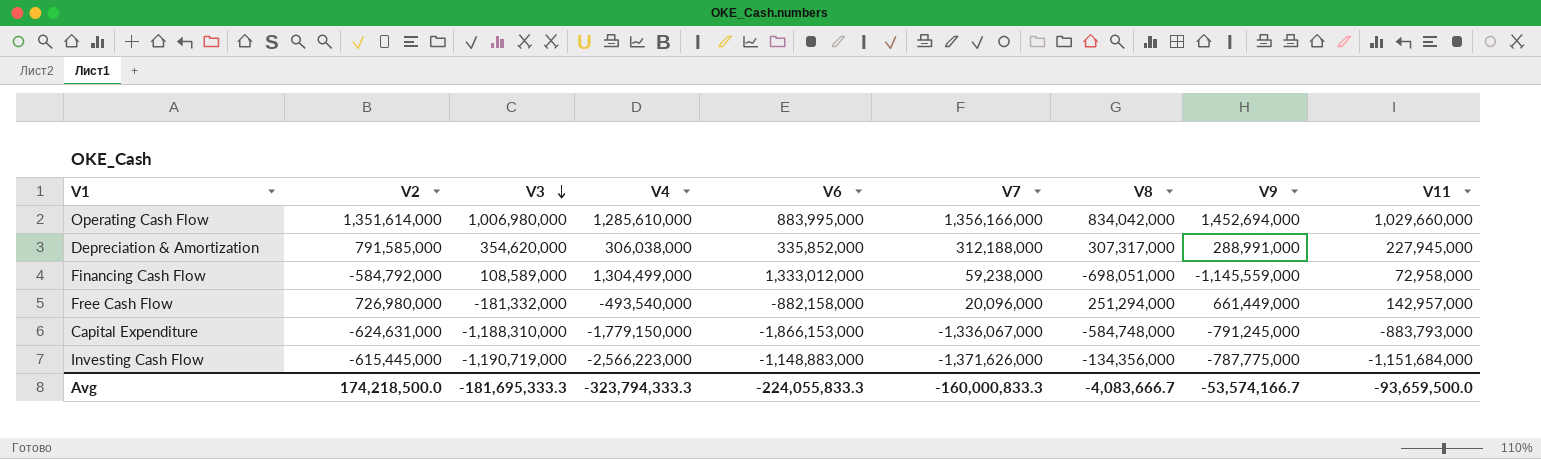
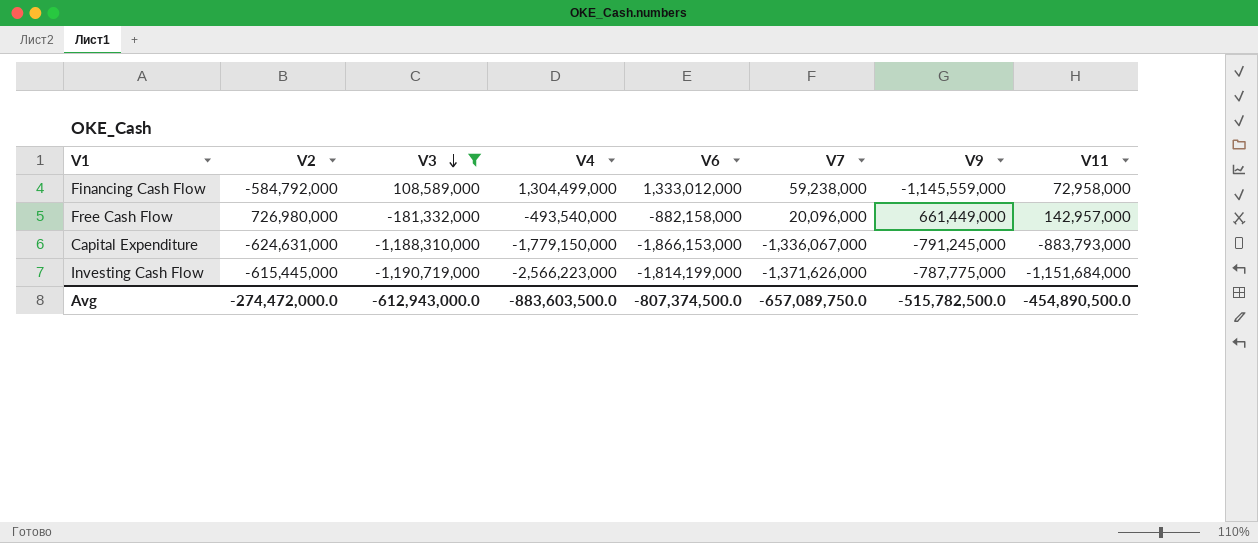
filter: none -> V3 <= 108,589,000
column V8 | position: 7 -> none
Investing Cash Flow | V6: -1,148,883,000 -> -1,814,199,000
Avg | V2: 174,218,500.0 -> -274,472,000.0
Avg | V3: -181,695,333.3 -> -612,943,000.0
Avg | V4: -323,794,333.3 -> -883,603,500.0
Avg | V6: -224,055,833.3 -> -807,374,500.0
Avg | V7: -160,000,833.3 -> -657,089,750.0
Avg | V9: -53,574,166.7 -> -515,782,500.0
Avg | V11: -93,659,500.0 -> -454,890,500.0

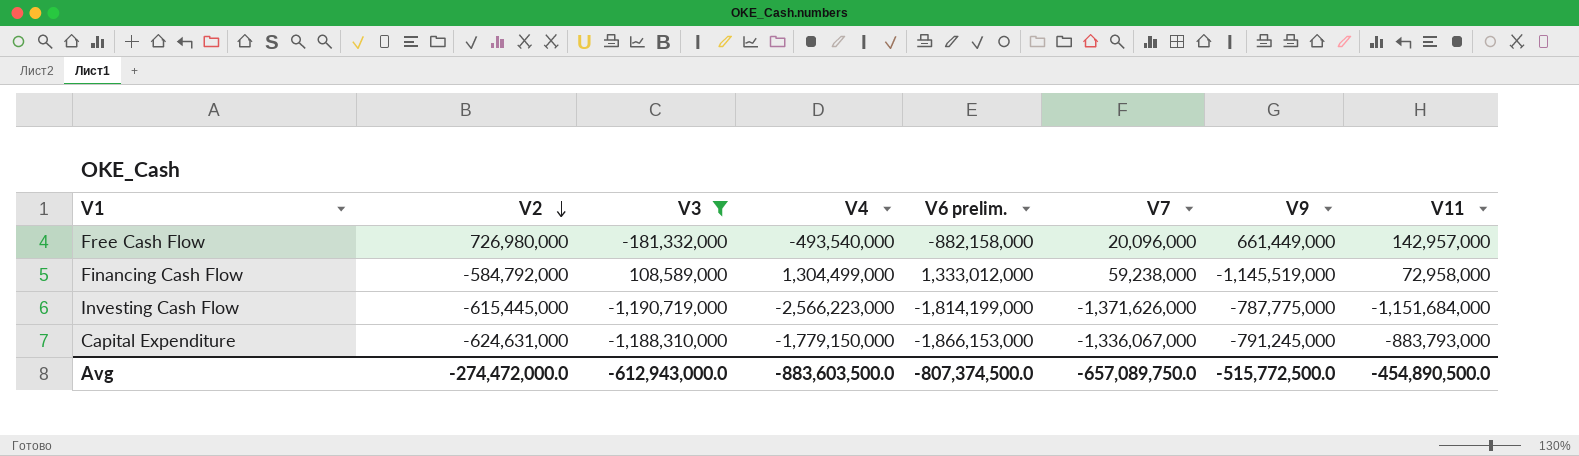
row order: V3 descending -> V2 descending
column name: V6 -> V6 prelim.
Financing Cash Flow | V9: -1,145,559,000 -> -1,145,519,000
Avg | V9: -515,782,500.0 -> -515,772,500.0

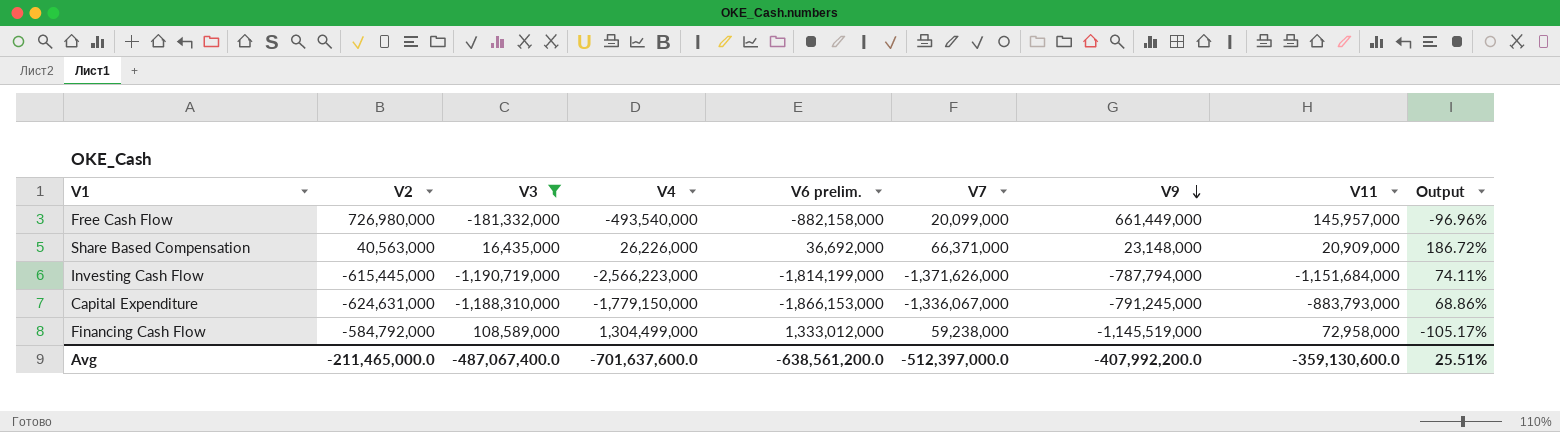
row order: V2 descending -> V9 descending
column Output | formula: none -> ([V7] - [V9]) / [V9]
Free Cash Flow | V7: 20,096,000 -> 20,099,000
Free Cash Flow | V11: 142,957,000 -> 145,957,000
row Share Based Compensation: none -> 40,563,000 | 16,435,000 | 26,226,000 | 36,692,000 | 66,371,000 | 23,148,000 | 20,909,000 | 186.72%
Investing Cash Flow | V9: -787,775,000 -> -787,794,000
Avg | V2: -274,472,000.0 -> -211,465,000.0
Avg | V3: -612,943,000.0 -> -487,067,400.0
Avg | V4: -883,603,500.0 -> -701,637,600.0
Avg | V6 prelim.: -807,374,500.0 -> -638,561,200.0
Avg | V7: -657,089,750.0 -> -512,397,000.0
Avg | V9: -515,772,500.0 -> -407,992,200.0
Avg | V11: -454,890,500.0 -> -359,130,600.0

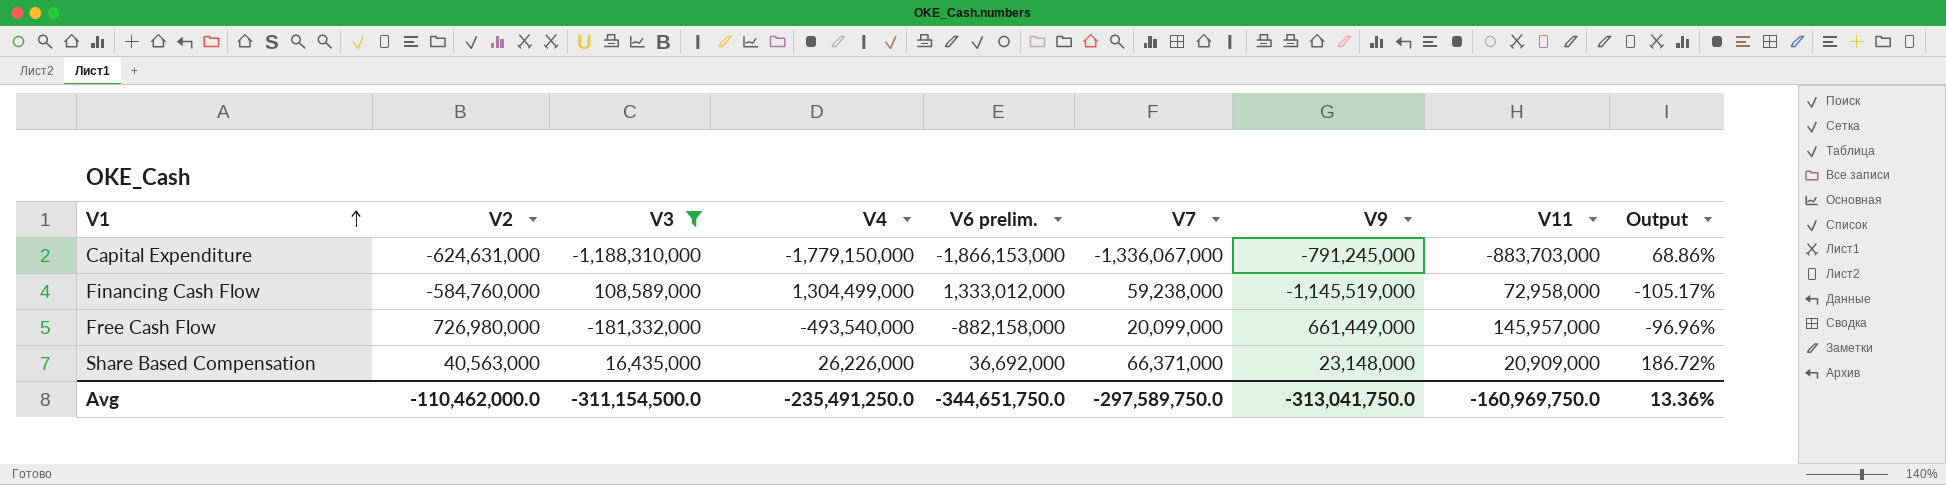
row order: V9 descending -> V1 ascending
row Investing Cash Flow: -615,445,000 | -1,190,719,000 | -2,566,223,000 | -1,814,199,000 | -1,371,626,000 | -787,794,000 | -1,151,684,000 | 74.11% -> none
Capital Expenditure | V11: -883,793,000 -> -883,703,000
Financing Cash Flow | V2: -584,792,000 -> -584,760,000
Avg | V2: -211,465,000.0 -> -110,462,000.0
Avg | V3: -487,067,400.0 -> -311,154,500.0
Avg | V4: -701,637,600.0 -> -235,491,250.0
Avg | V6 prelim.: -638,561,200.0 -> -344,651,750.0
Avg | V7: -512,397,000.0 -> -297,589,750.0
Avg | V9: -407,992,200.0 -> -313,041,750.0
Avg | V11: -359,130,600.0 -> -160,969,750.0
Avg | Output: 25.51% -> 13.36%

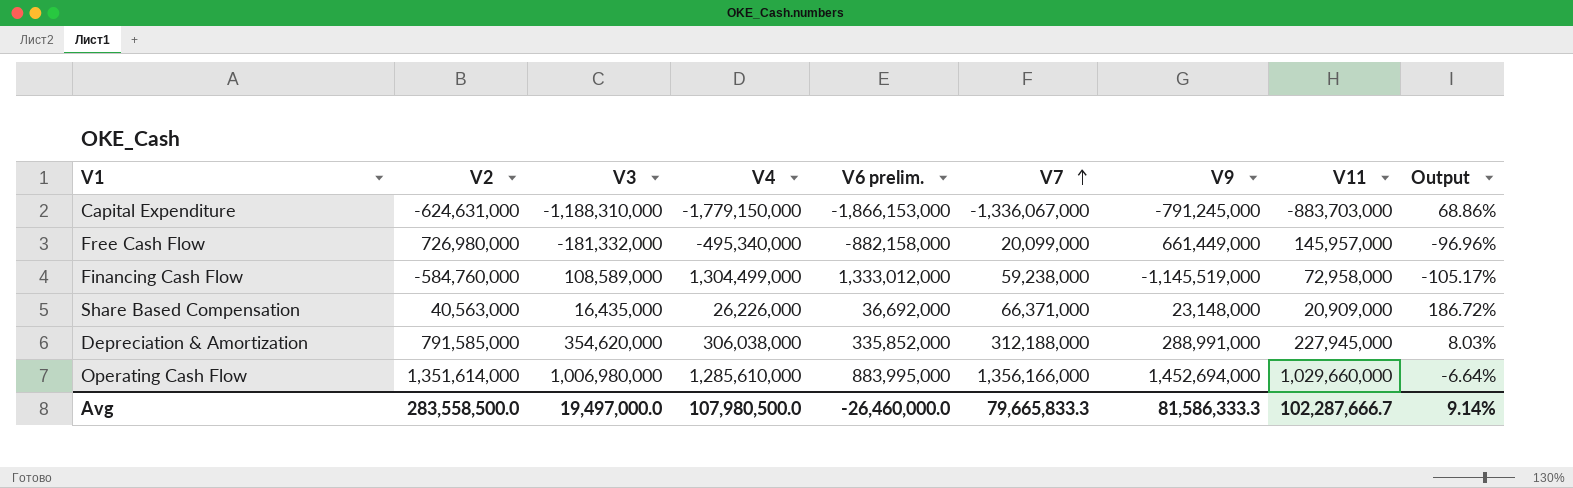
filter: V3 <= 108,589,000 -> none
row order: V1 ascending -> V7 ascending
Free Cash Flow | V4: -493,540,000 -> -495,340,000
Avg | V2: -110,462,000.0 -> 283,558,500.0
Avg | V3: -311,154,500.0 -> 19,497,000.0
Avg | V4: -235,491,250.0 -> 107,980,500.0
Avg | V6 prelim.: -344,651,750.0 -> -26,460,000.0
Avg | V7: -297,589,750.0 -> 79,665,833.3
Avg | V9: -313,041,750.0 -> 81,586,333.3
Avg | V11: -160,969,750.0 -> 102,287,666.7
Avg | Output: 13.36% -> 9.14%

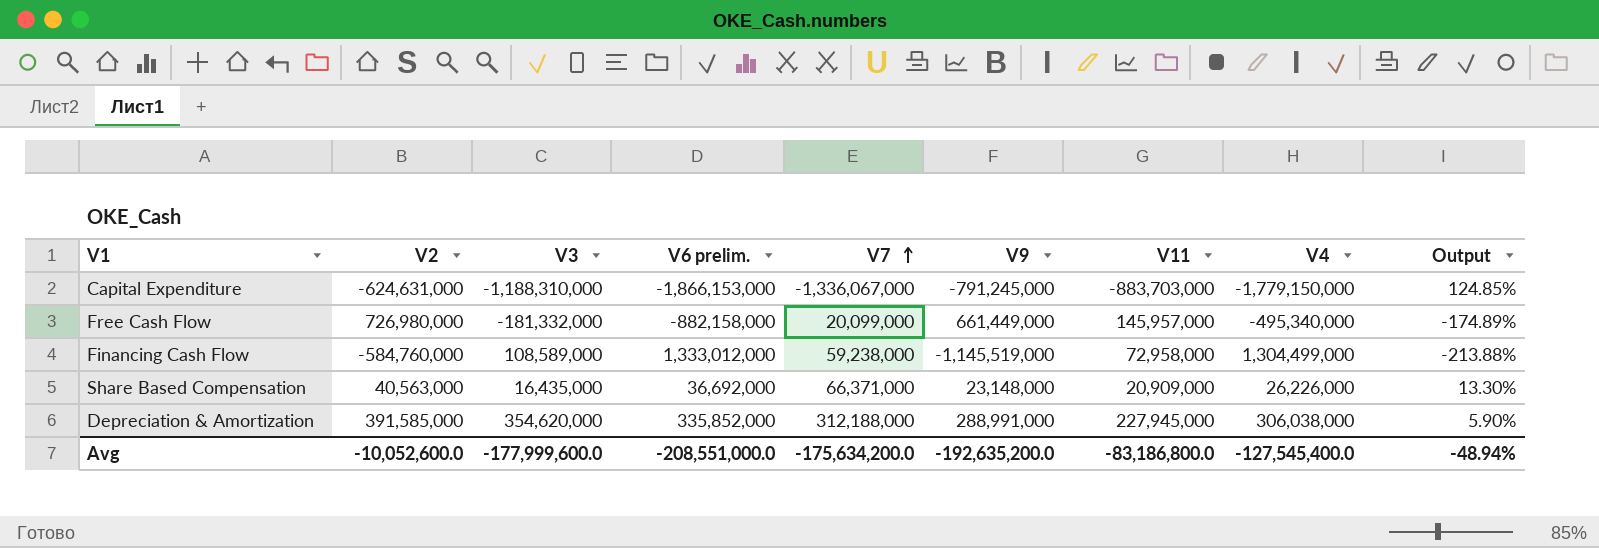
column V4 | position: 4 -> 8
column Output | formula: ([V7] - [V9]) / [V9] -> ([V4] - [V9]) / [V9]
row Operating Cash Flow: 1,351,614,000 | 1,006,980,000 | 1,285,610,000 | 883,995,000 | 1,356,166,000 | 1,452,694,000 | 1,029,660,000 | -6.64% -> none
Depreciation & Amortization | V2: 791,585,000 -> 391,585,000
Avg | V2: 283,558,500.0 -> -10,052,600.0
Avg | V3: 19,497,000.0 -> -177,999,600.0
Avg | V6 prelim.: -26,460,000.0 -> -208,551,000.0
Avg | V7: 79,665,833.3 -> -175,634,200.0
Avg | V9: 81,586,333.3 -> -192,635,200.0
Avg | V11: 102,287,666.7 -> -83,186,800.0
Avg | V4: 107,980,500.0 -> -127,545,400.0
Avg | Output: 9.14% -> -48.94%

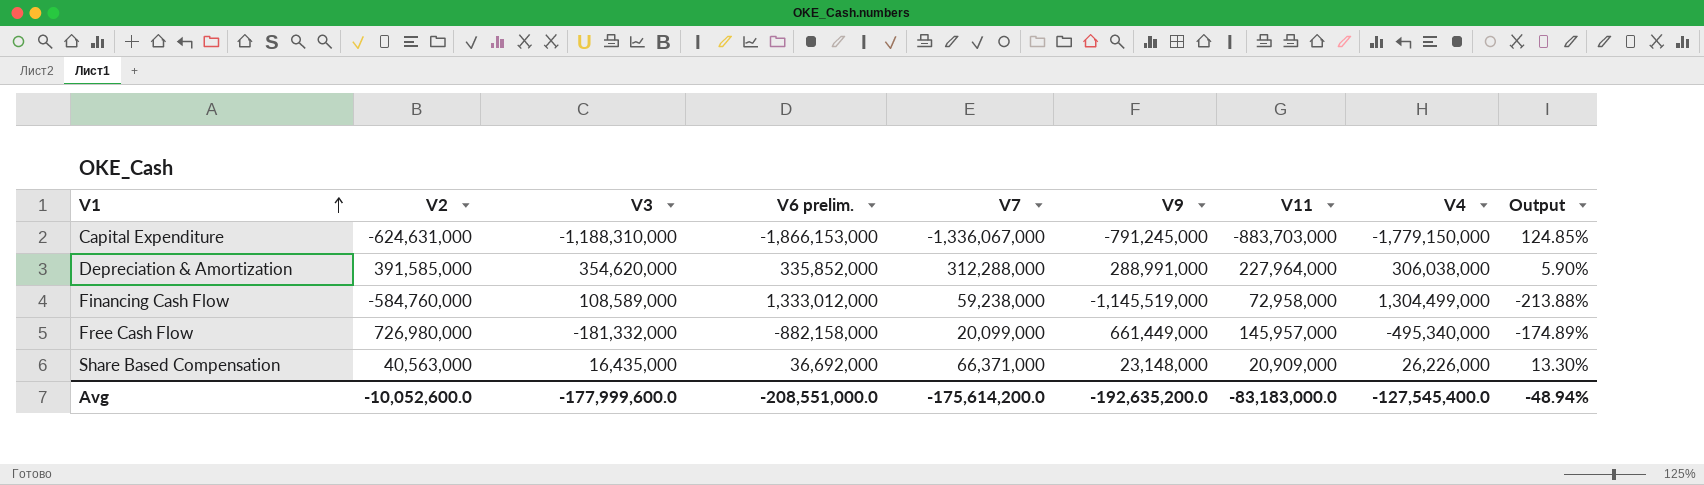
row order: V7 ascending -> V1 ascending
Depreciation & Amortization | V7: 312,188,000 -> 312,288,000
Depreciation & Amortization | V11: 227,945,000 -> 227,964,000
Avg | V7: -175,634,200.0 -> -175,614,200.0
Avg | V11: -83,186,800.0 -> -83,183,000.0

